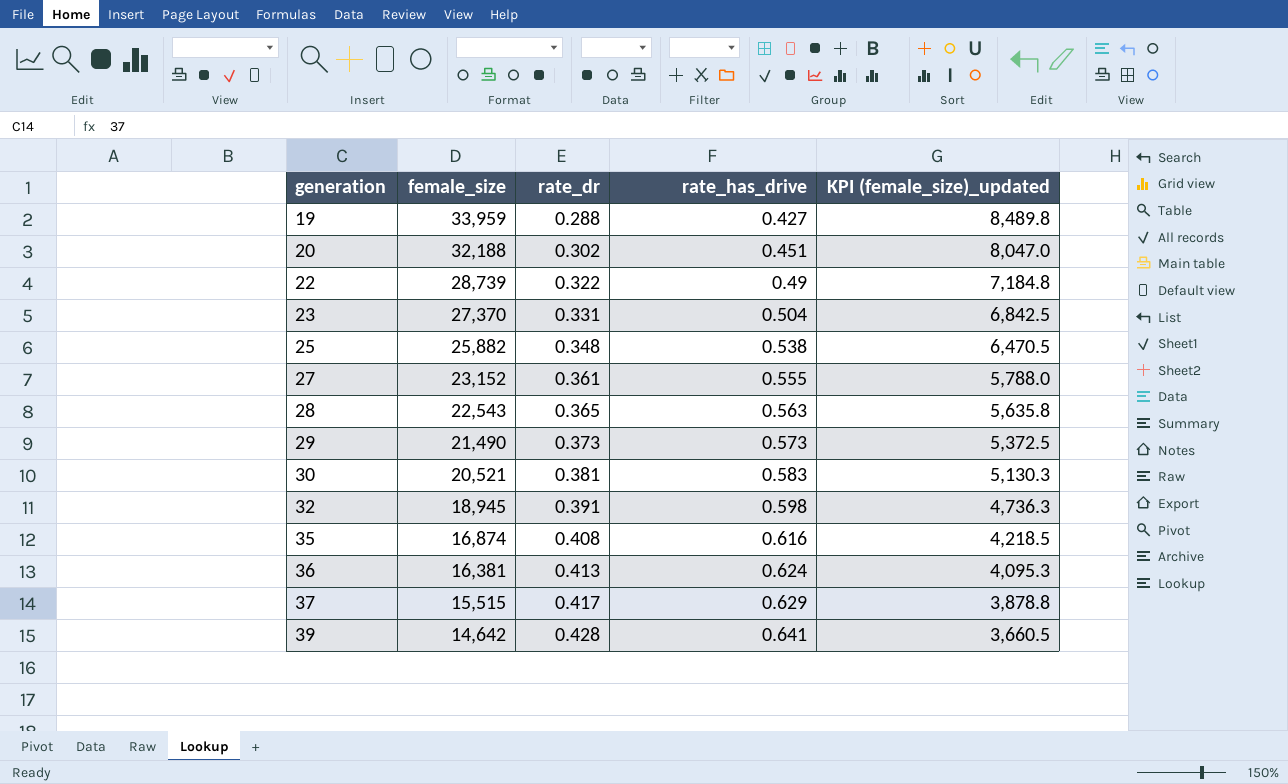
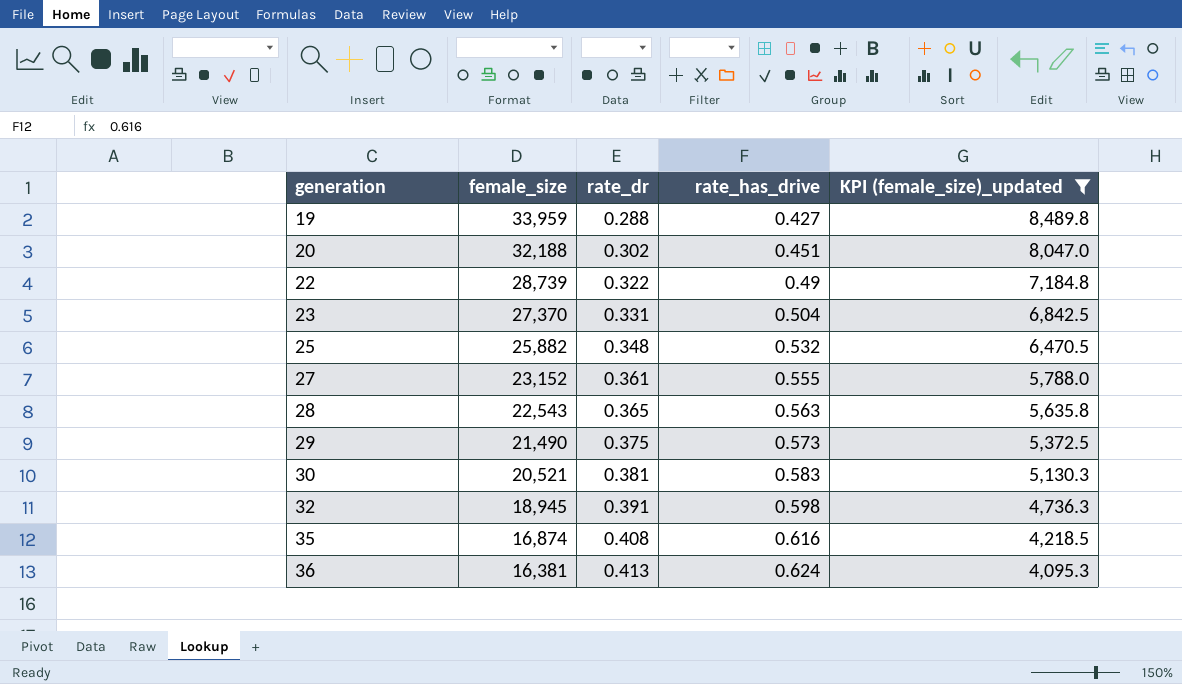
filter: none -> KPI (female_size)_updated >= 4,095.3
25 | rate_has_drive: 0.538 -> 0.532
29 | rate_dr: 0.373 -> 0.375

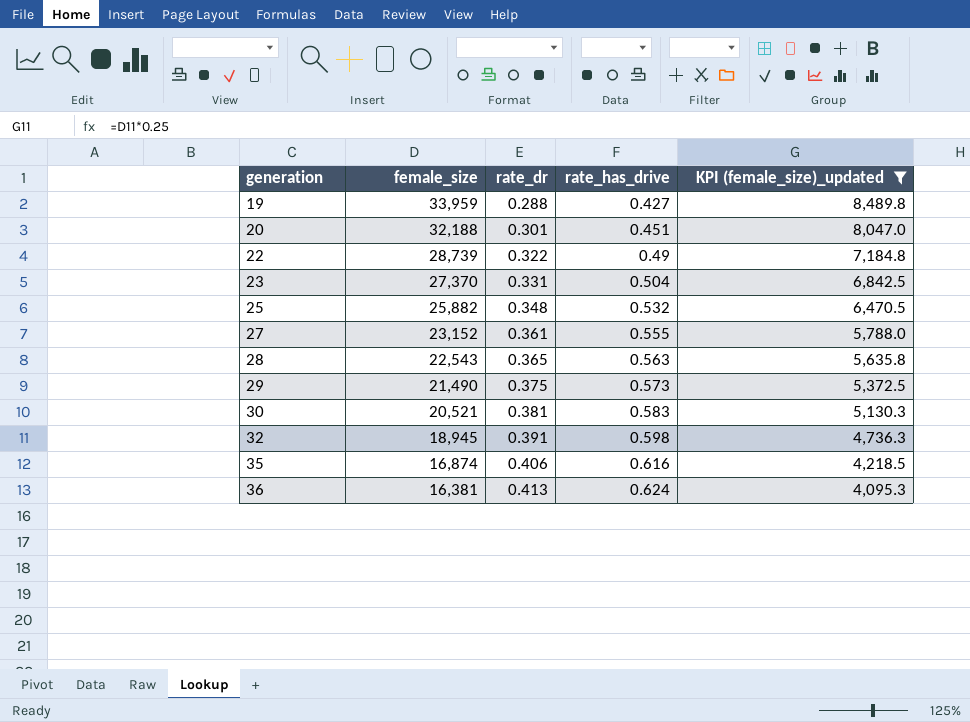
20 | rate_dr: 0.302 -> 0.301
35 | rate_dr: 0.408 -> 0.406

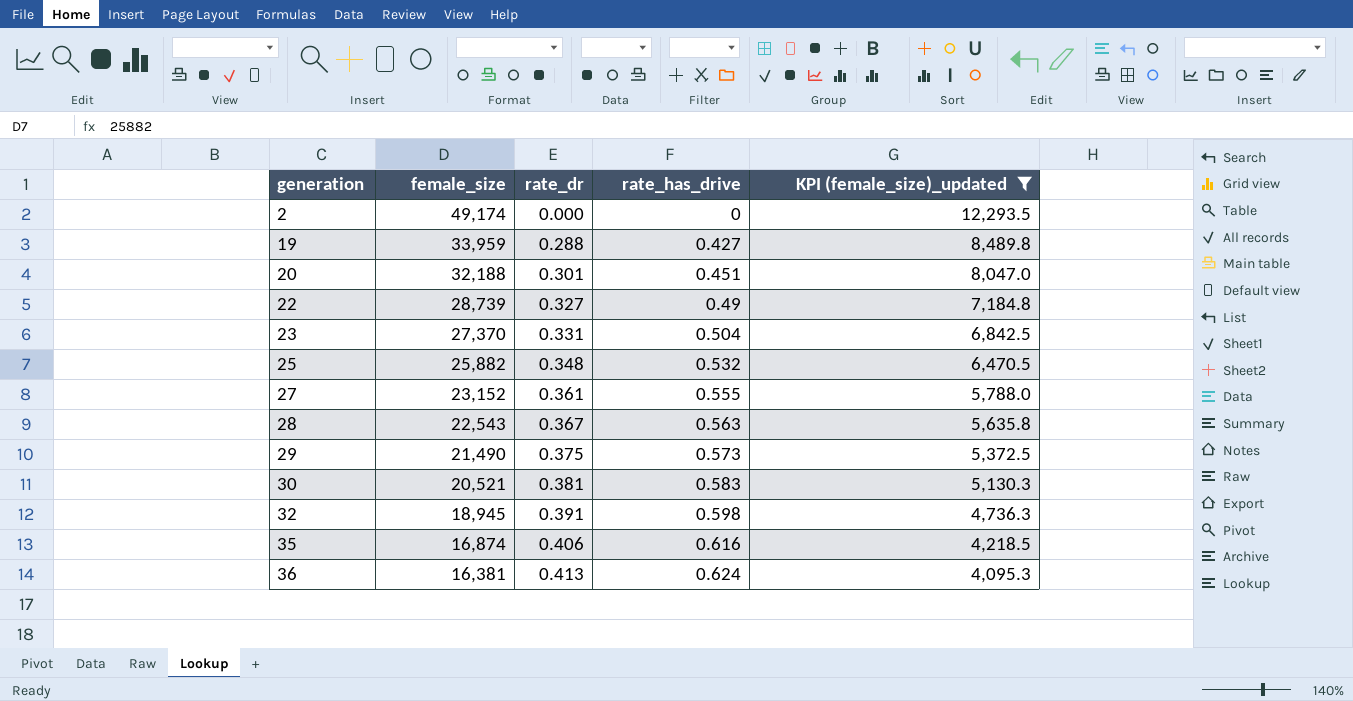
row 2: none -> 49,174 | 0.000 | 0 | 12,293.5
22 | rate_dr: 0.322 -> 0.327
28 | rate_dr: 0.365 -> 0.367

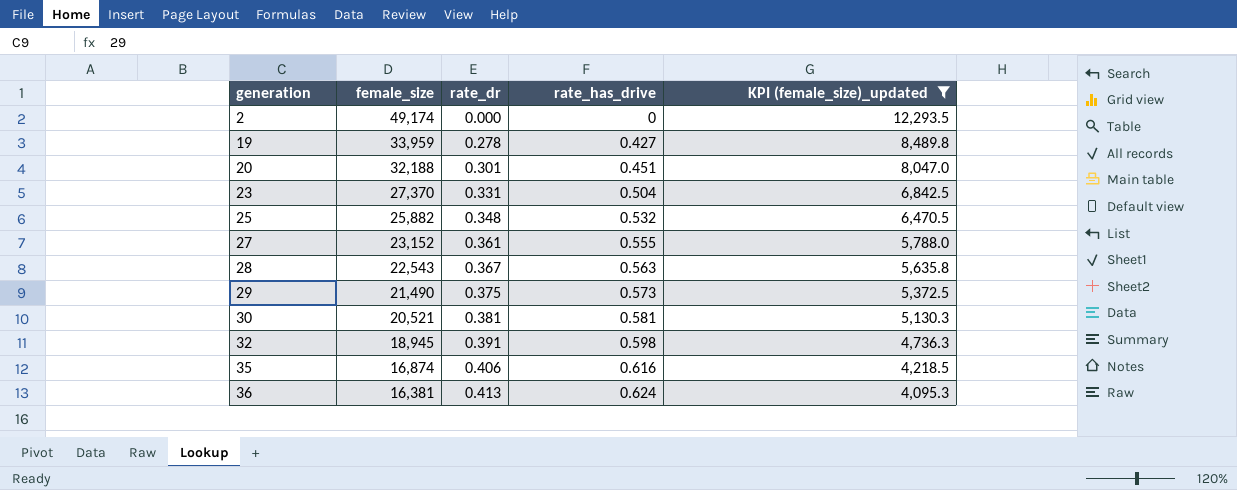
row 22: 28,739 | 0.327 | 0.49 | 7,184.8 -> none
19 | rate_dr: 0.288 -> 0.278
30 | rate_has_drive: 0.583 -> 0.581

